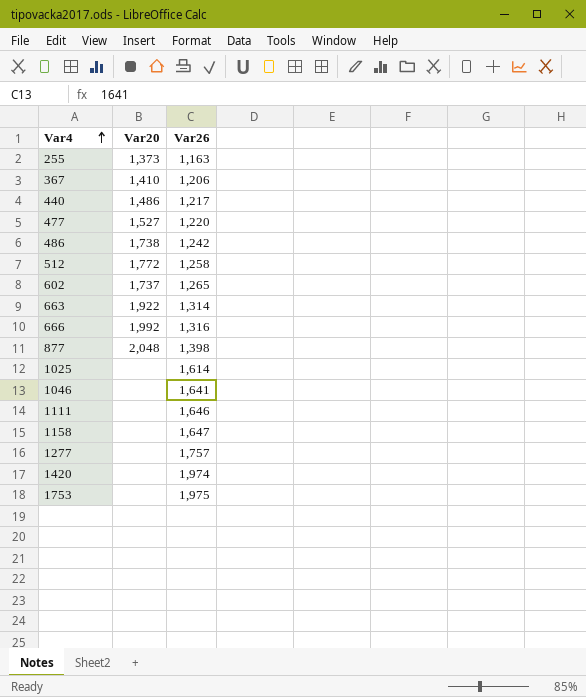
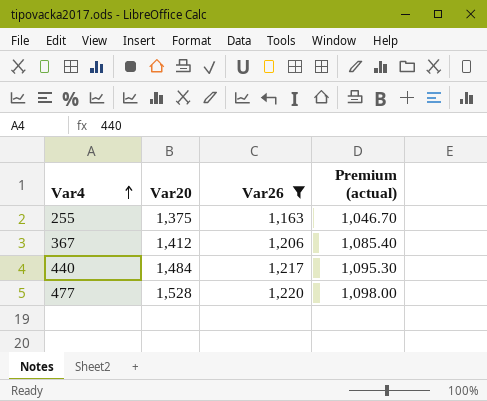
filter: none -> Var26 <= 1,220
column Premium (actual) | formula: none -> [Var26] * 0.9
255 | Var20: 1,373 -> 1,375
367 | Var20: 1,410 -> 1,412
440 | Var20: 1,486 -> 1,484
477 | Var20: 1,527 -> 1,528

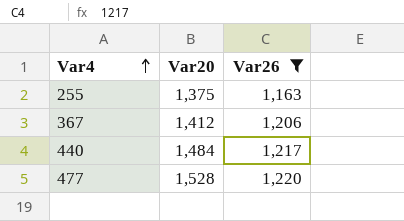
column Premium (actual) | formula: [Var26] * 0.9 -> none

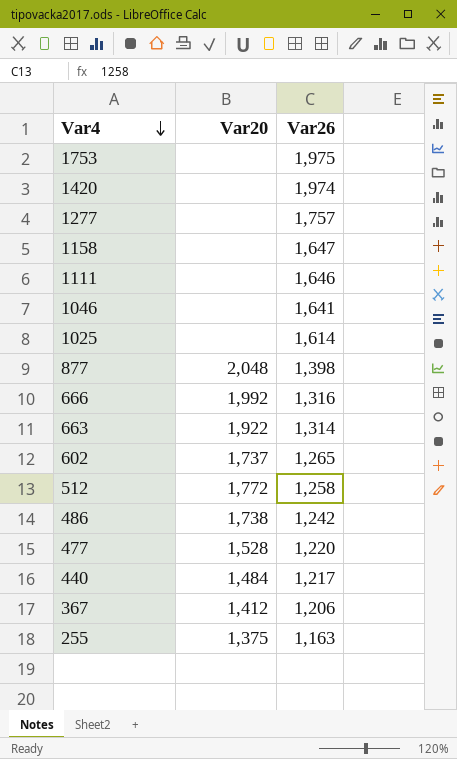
filter: Var26 <= 1,220 -> none
row order: Var4 ascending -> Var4 descending

